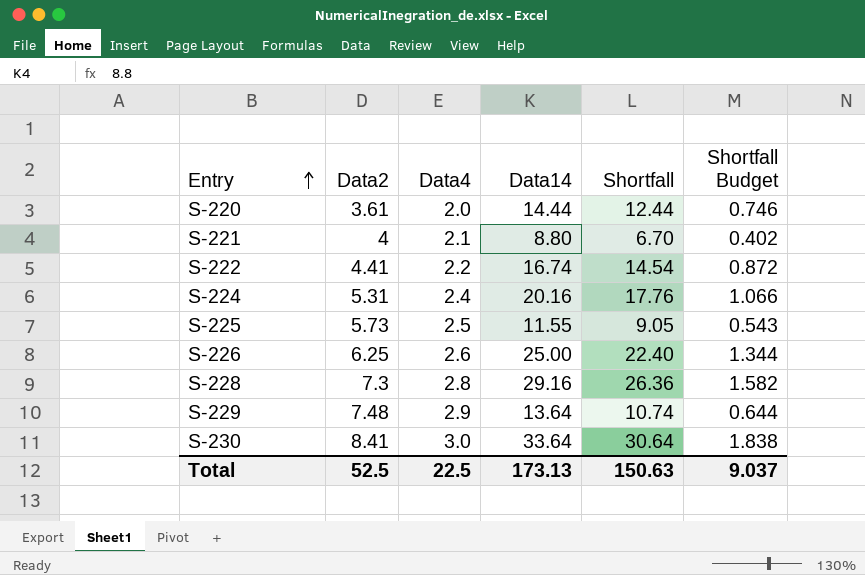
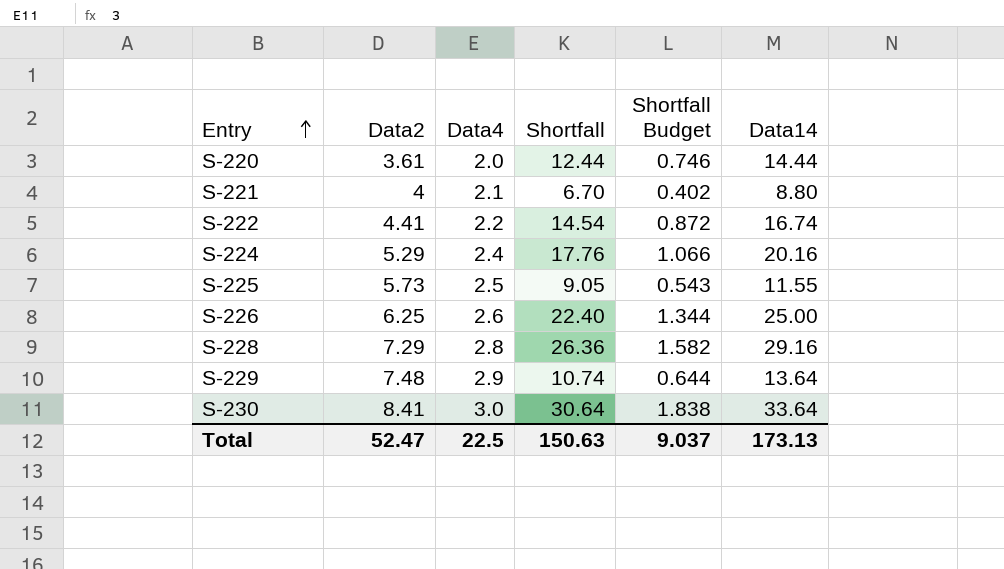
column Data14 | position: 4 -> 6
S-224 | Data2: 5.31 -> 5.29
S-228 | Data2: 7.3 -> 7.29
Total | Data2: 52.5 -> 52.47

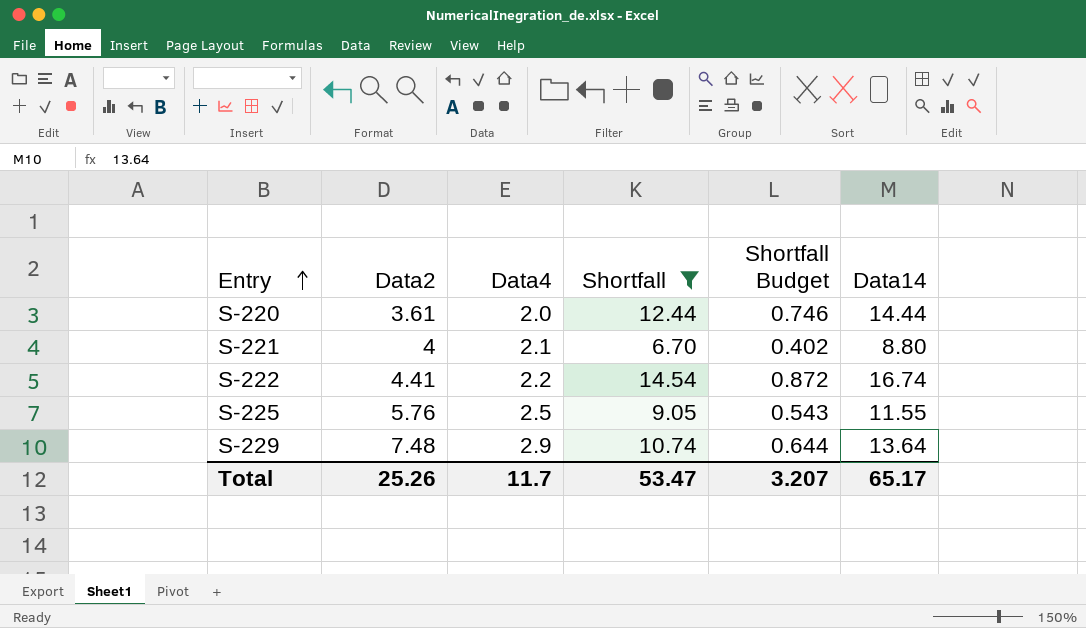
filter: none -> Shortfall <= 14.54
S-225 | Data2: 5.73 -> 5.76
Total | Data2: 52.47 -> 25.26
Total | Data4: 22.5 -> 11.7
Total | Shortfall: 150.63 -> 53.47
Total | Shortfall Budget: 9.037 -> 3.207
Total | Data14: 173.13 -> 65.17

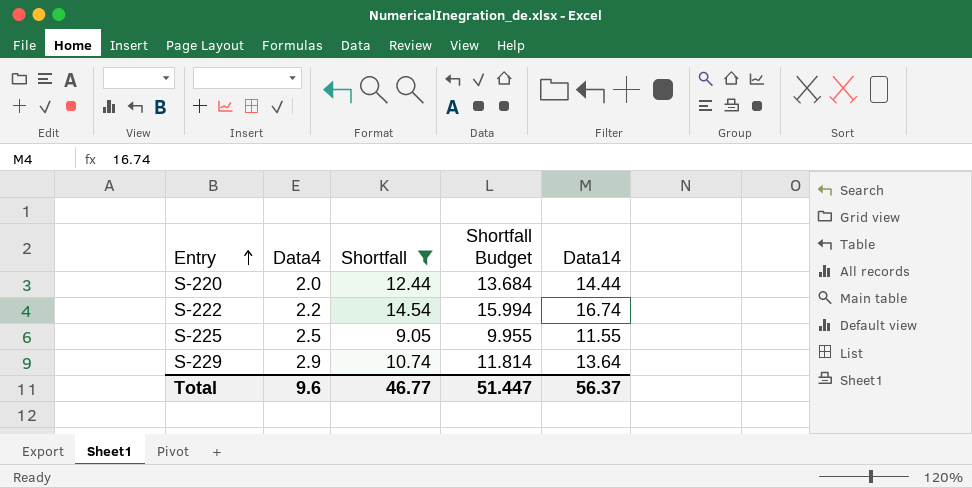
column Data2 | position: 2 -> none
column Shortfall Budget | formula: [Shortfall] * 0.06 -> [Shortfall] * 1.1
row S-221: 4 | 2.1 | 6.70 | 0.402 | 8.80 -> none
Total | Data4: 11.7 -> 9.6
Total | Shortfall: 53.47 -> 46.77
Total | Shortfall Budget: 3.207 -> 51.447
Total | Data14: 65.17 -> 56.37

